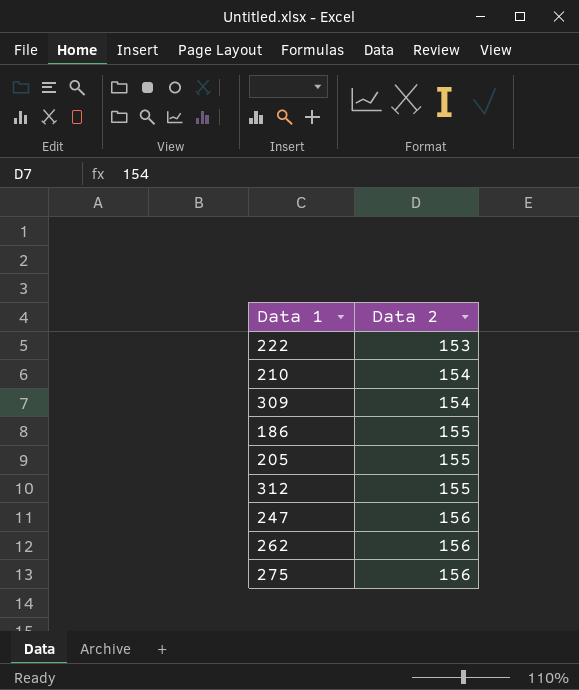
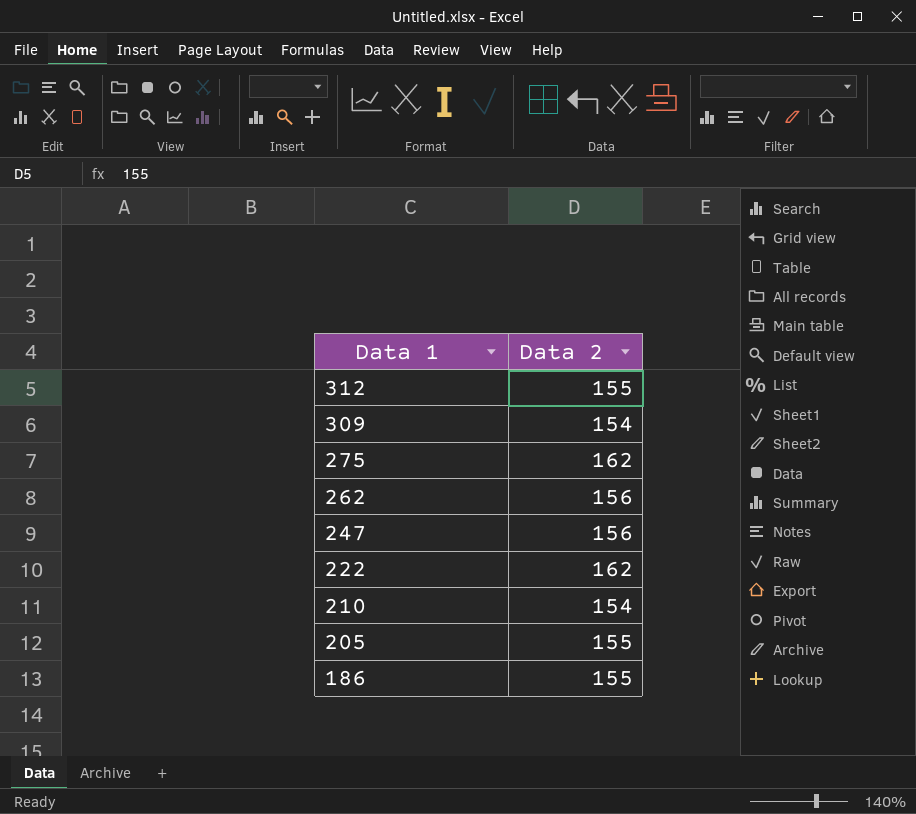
row order: Data 2 ascending -> Data 1 descending
275 | Data 2: 156 -> 162
222 | Data 2: 153 -> 162

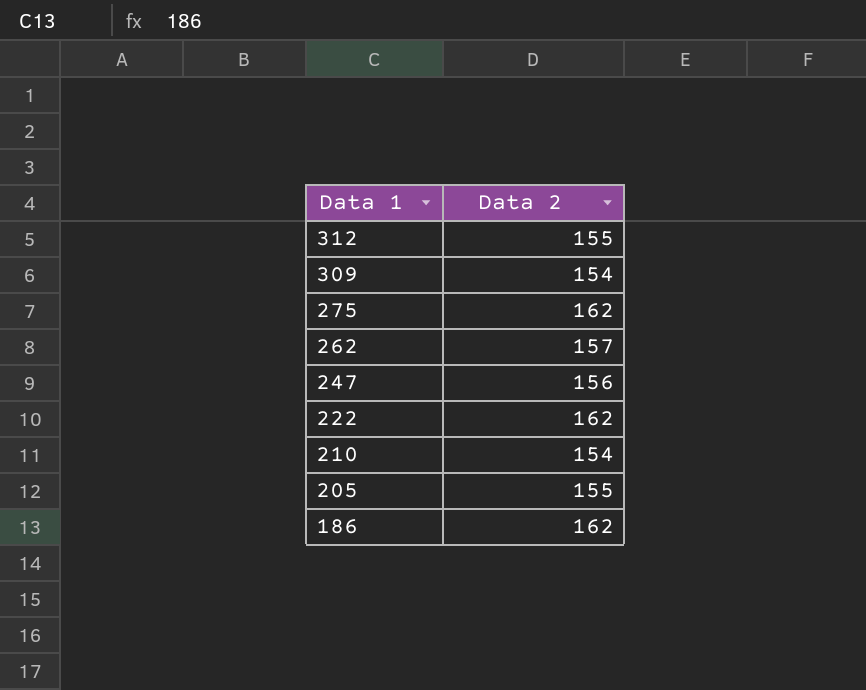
262 | Data 2: 156 -> 157
186 | Data 2: 155 -> 162

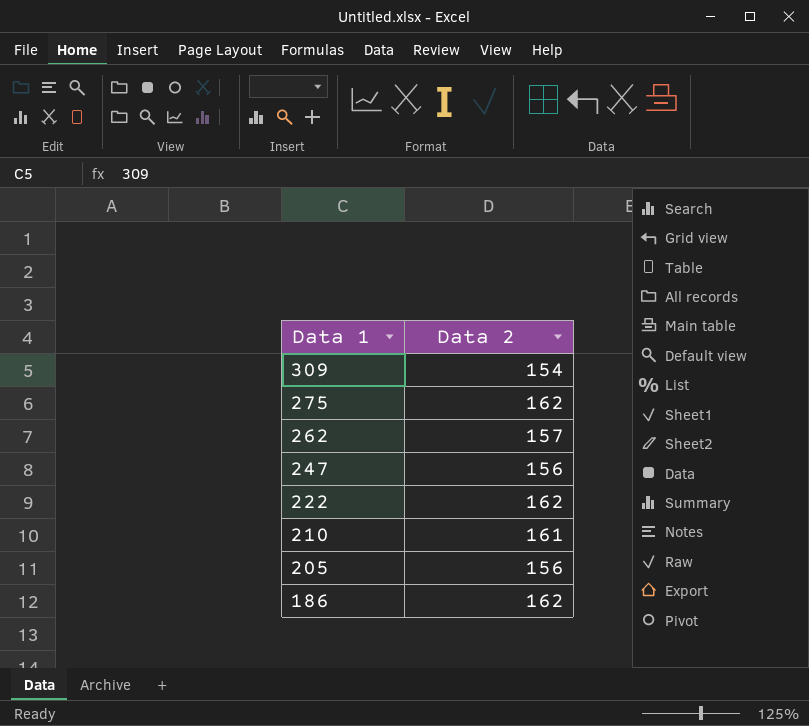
row 312: 155 -> none
210 | Data 2: 154 -> 161
205 | Data 2: 155 -> 156

